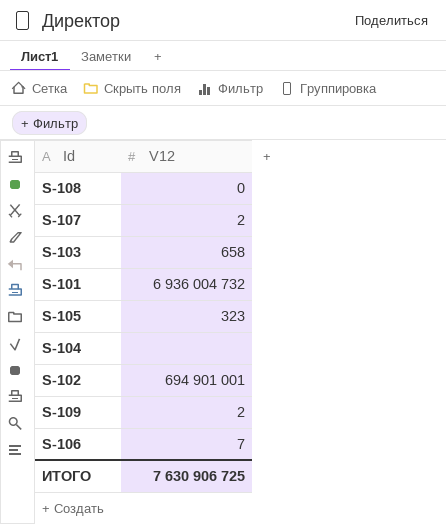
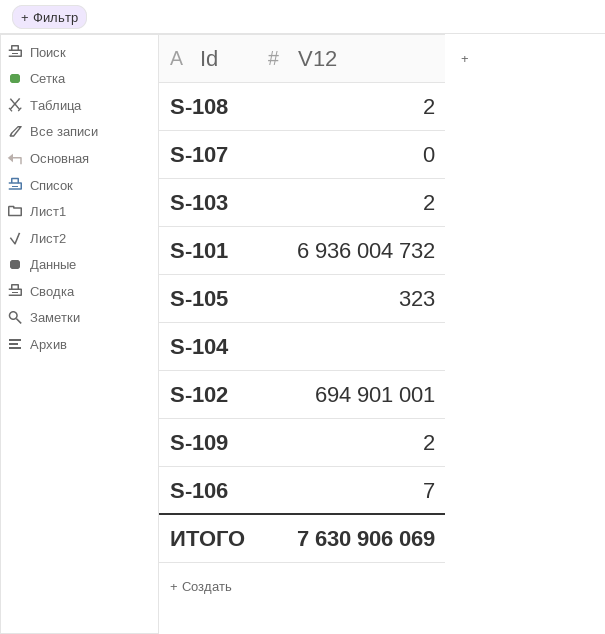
S-108 | V12: 0 -> 2
S-107 | V12: 2 -> 0
S-103 | V12: 658 -> 2
ИТОГО | V12: 7 630 906 725 -> 7 630 906 069

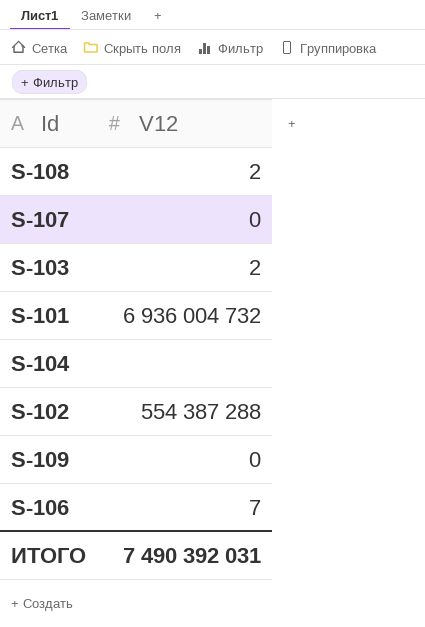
row S-105: 323 -> none
S-102 | V12: 694 901 001 -> 554 387 288
S-109 | V12: 2 -> 0
ИТОГО | V12: 7 630 906 069 -> 7 490 392 031

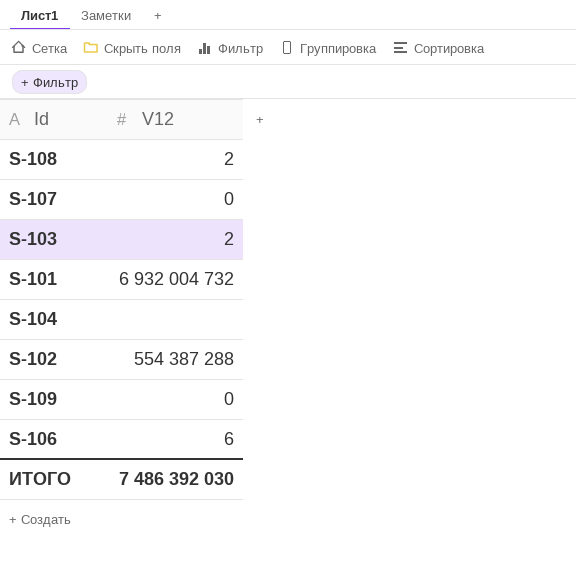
S-101 | V12: 6 936 004 732 -> 6 932 004 732
S-106 | V12: 7 -> 6
ИТОГО | V12: 7 490 392 031 -> 7 486 392 030

